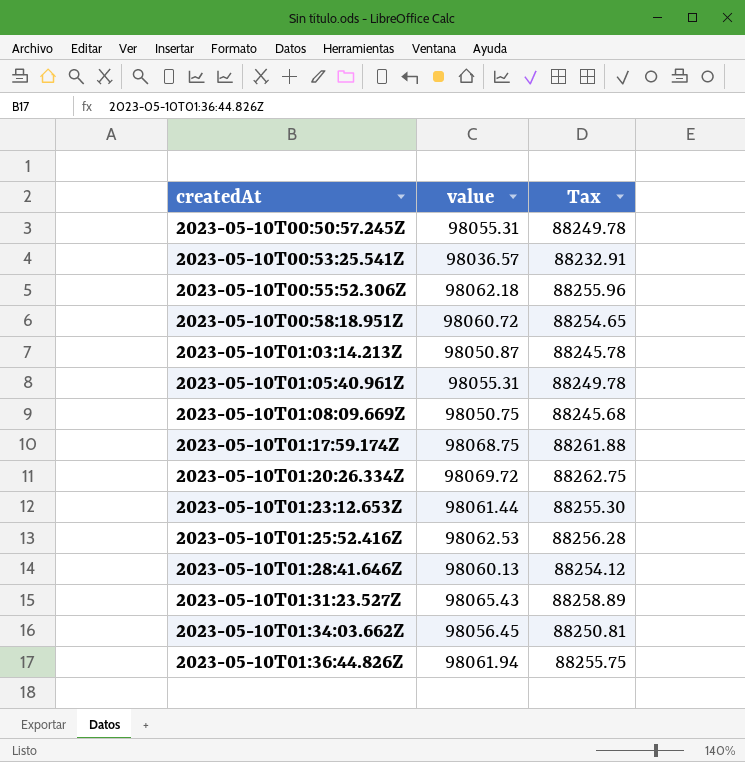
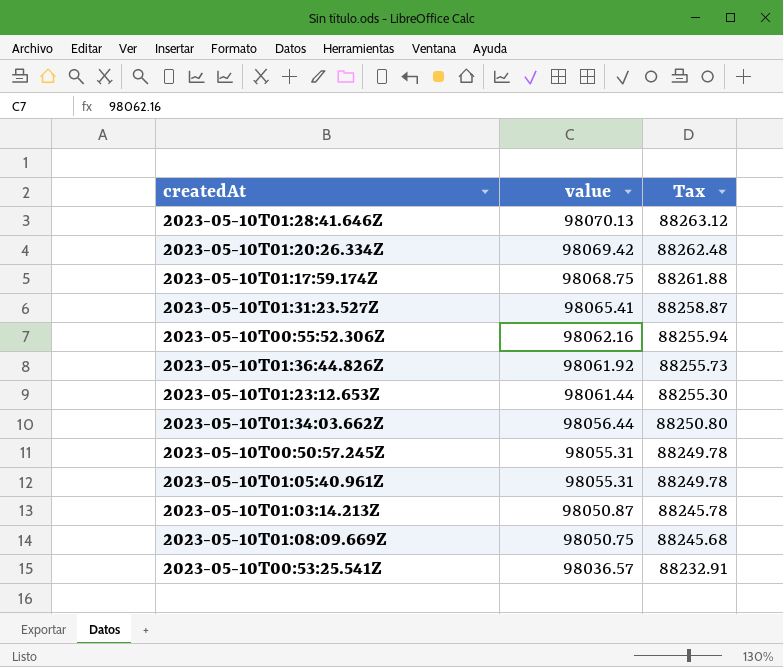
row order: createdAt ascending -> value descending
row 2023-05-10T00:58:18.951Z: 98060.72 | 88254.65 -> none
row 2023-05-10T01:25:52.416Z: 98062.53 | 88256.28 -> none
2023-05-10T01:28:41.646Z | value: 98060.13 -> 98070.13
2023-05-10T01:28:41.646Z | Tax: 88254.12 -> 88263.12
2023-05-10T01:20:26.334Z | value: 98069.72 -> 98069.42
2023-05-10T01:20:26.334Z | Tax: 88262.75 -> 88262.48
2023-05-10T01:31:23.527Z | value: 98065.43 -> 98065.41
2023-05-10T01:31:23.527Z | Tax: 88258.89 -> 88258.87
2023-05-10T00:55:52.306Z | value: 98062.18 -> 98062.16
2023-05-10T00:55:52.306Z | Tax: 88255.96 -> 88255.94
2023-05-10T01:36:44.826Z | value: 98061.94 -> 98061.92
2023-05-10T01:36:44.826Z | Tax: 88255.75 -> 88255.73
2023-05-10T01:34:03.662Z | value: 98056.45 -> 98056.44
2023-05-10T01:34:03.662Z | Tax: 88250.81 -> 88250.80

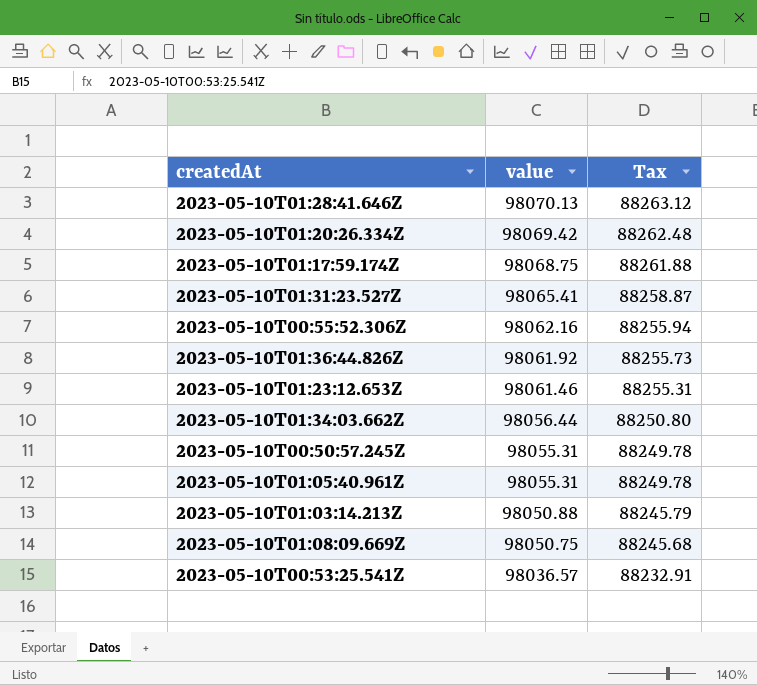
2023-05-10T01:23:12.653Z | value: 98061.44 -> 98061.46
2023-05-10T01:23:12.653Z | Tax: 88255.30 -> 88255.31
2023-05-10T01:03:14.213Z | value: 98050.87 -> 98050.88
2023-05-10T01:03:14.213Z | Tax: 88245.78 -> 88245.79

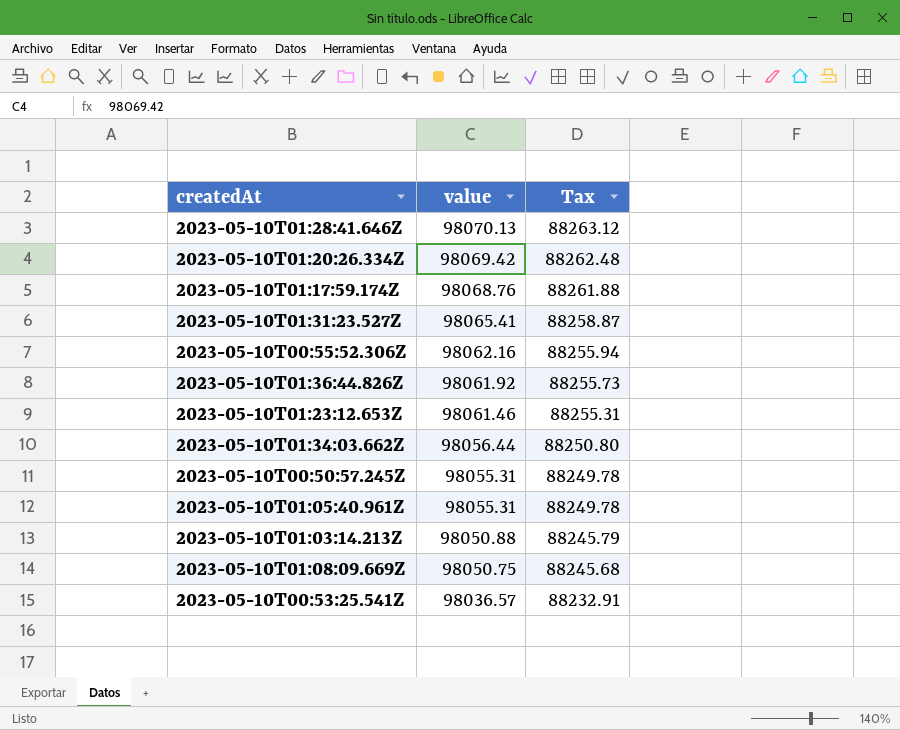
2023-05-10T01:17:59.174Z | value: 98068.75 -> 98068.76

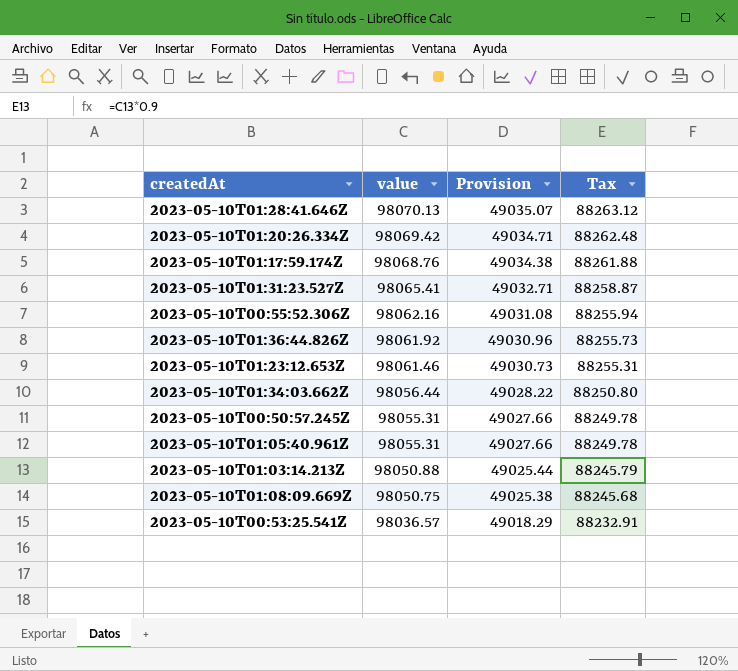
column Provision | formula: none -> [value] * 0.5

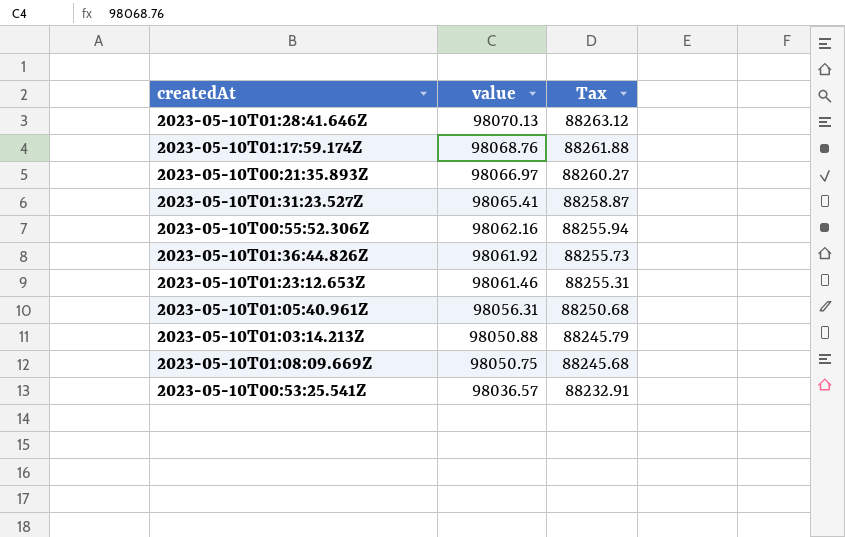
column Provision | formula: [value] * 0.5 -> none
row 2023-05-10T01:20:26.334Z: 98069.42 | 49034.71 | 88262.48 -> none
row 2023-05-10T01:34:03.662Z: 98056.44 | 49028.22 | 88250.80 -> none
row 2023-05-10T00:50:57.245Z: 98055.31 | 49027.66 | 88249.78 -> none
row 2023-05-10T00:21:35.893Z: none -> 98066.97 | 88260.27
2023-05-10T01:05:40.961Z | value: 98055.31 -> 98056.31
2023-05-10T01:05:40.961Z | Tax: 88249.78 -> 88250.68

